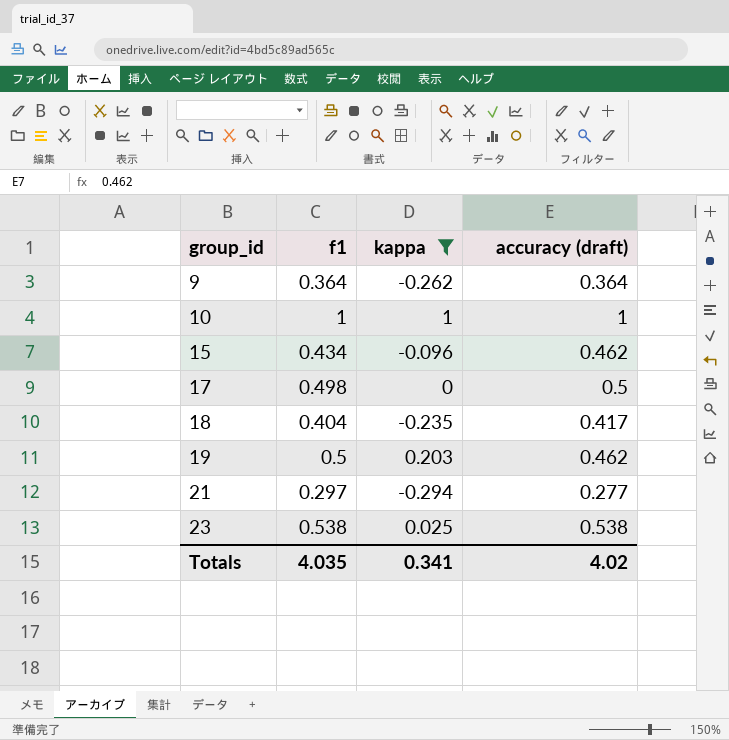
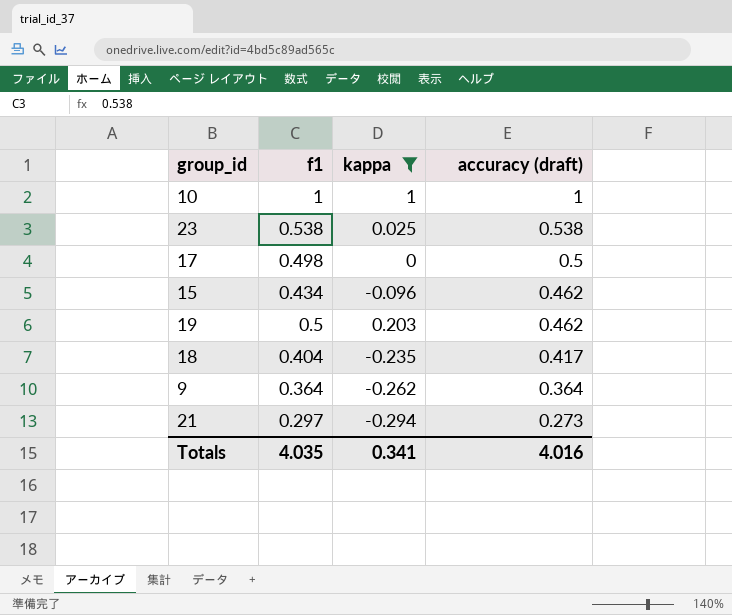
row order: group_id ascending -> accuracy (draft) descending
21 | accuracy (draft): 0.277 -> 0.273
Totals | accuracy (draft): 4.02 -> 4.016

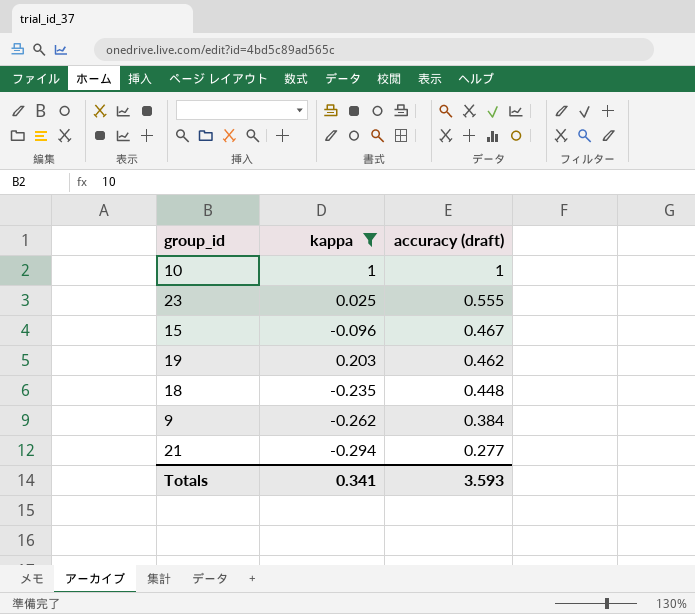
column f1 | position: 2 -> none
row 17: 0.498 | 0 | 0.5 -> none
23 | accuracy (draft): 0.538 -> 0.555
15 | accuracy (draft): 0.462 -> 0.467
18 | accuracy (draft): 0.417 -> 0.448
9 | accuracy (draft): 0.364 -> 0.384
21 | accuracy (draft): 0.273 -> 0.277
Totals | accuracy (draft): 4.016 -> 3.593

